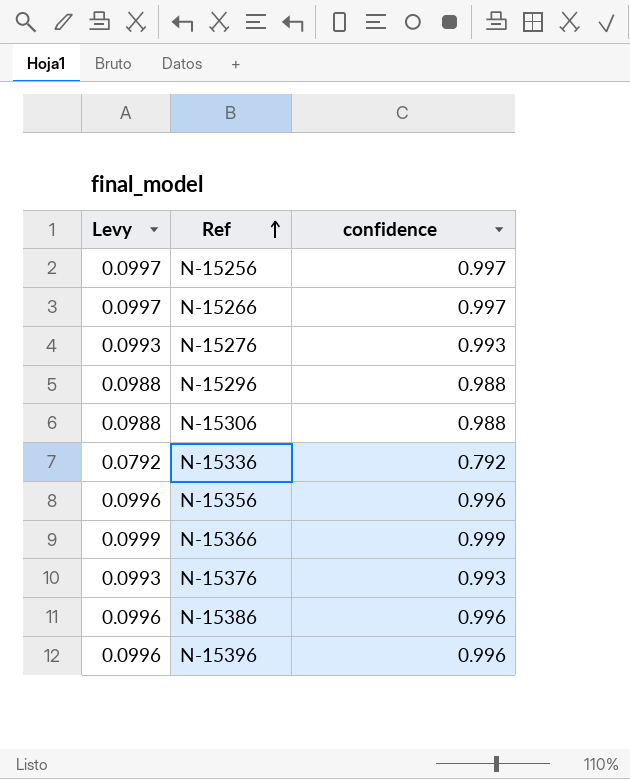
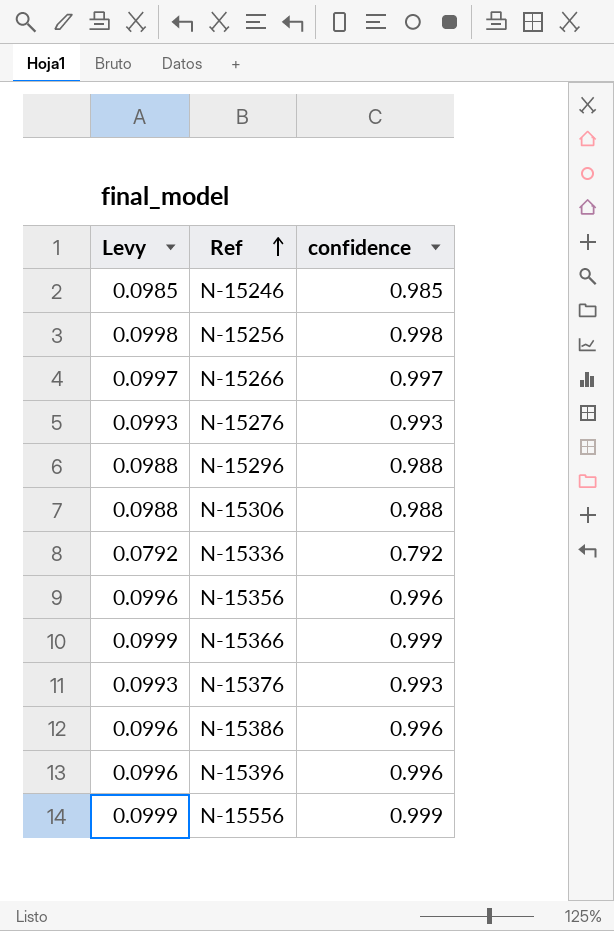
row N-15246: none -> 0.0985 | 0.985
N-15256 | Levy: 0.0997 -> 0.0998
N-15256 | confidence: 0.997 -> 0.998
row N-15556: none -> 0.0999 | 0.999

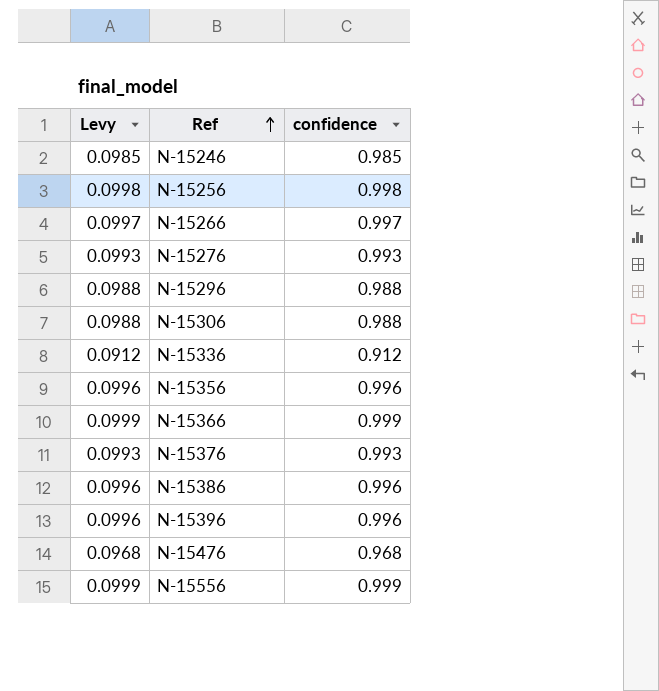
N-15336 | Levy: 0.0792 -> 0.0912
N-15336 | confidence: 0.792 -> 0.912
row N-15476: none -> 0.0968 | 0.968

